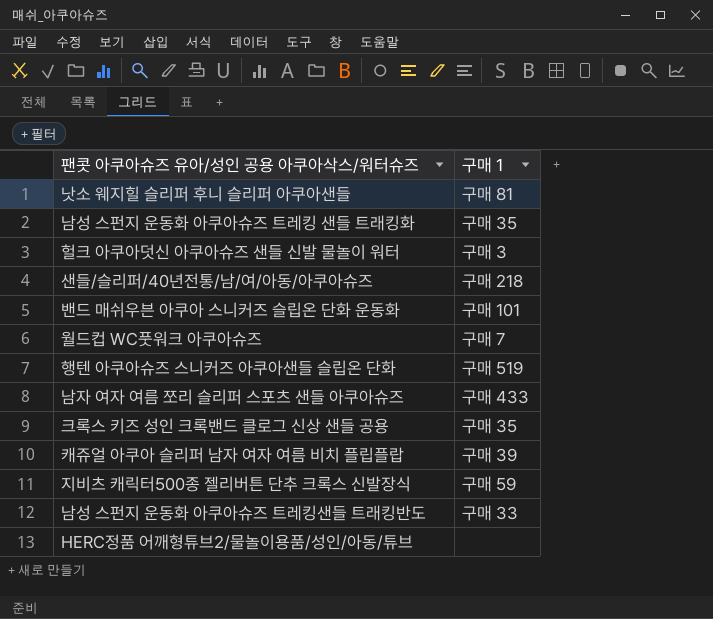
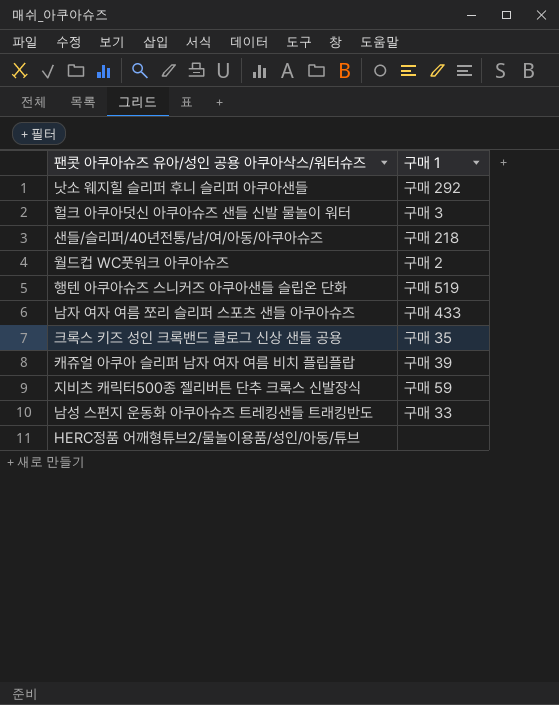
row 남성 스펀지 운동화 아쿠아슈즈 트레킹 샌들 트래킹화: 구매 35 -> none
row 밴드 매쉬우븐 아쿠아 스니커즈 슬립온 단화 운동화: 구매 101 -> none
낫소 웨지힐 슬리퍼 후니 슬리퍼 아쿠아샌들 | 구매 1: 구매 81 -> 구매 292
월드컵 WC풋워크 아쿠아슈즈 | 구매 1: 구매 7 -> 구매 2

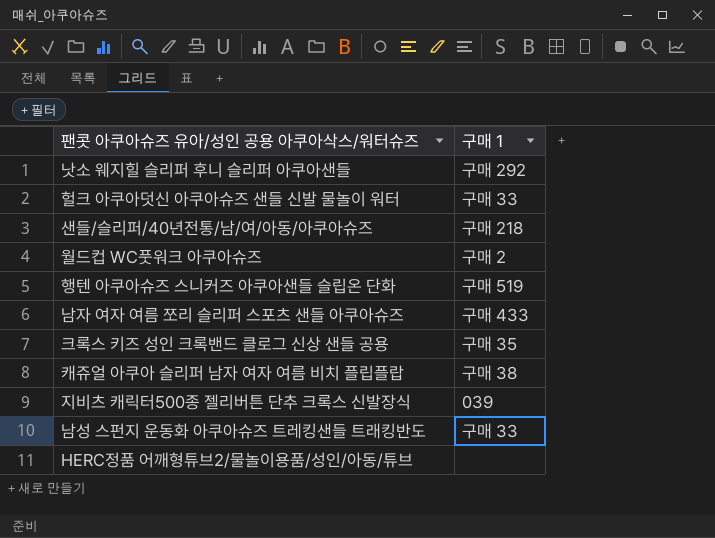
헐크 아쿠아덧신 아쿠아슈즈 샌들 신발 물놀이 워터 | 구매 1: 구매 3 -> 구매 33
캐쥬얼 아쿠아 슬리퍼 남자 여자 여름 비치 플립플랍 | 구매 1: 구매 39 -> 구매 38
지비츠 캐릭터500종 젤리버튼 단추 크록스 신발장식 | 구매 1: 구매 59 -> 039

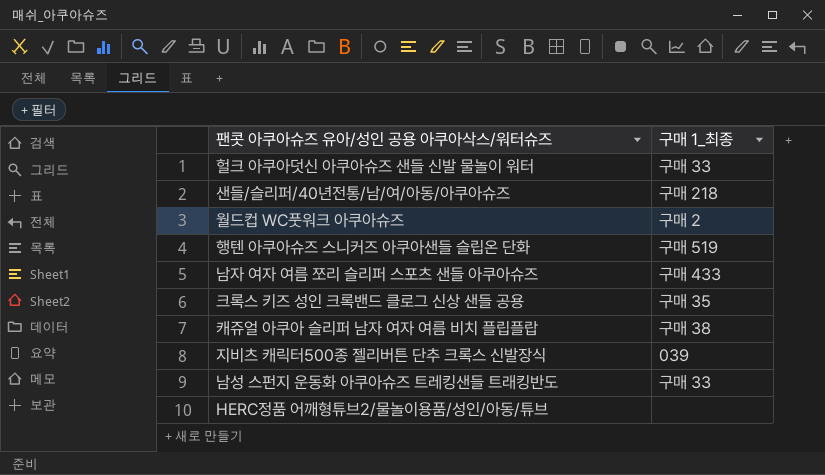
column name: 구매 1 -> 구매 1_최종
row 낫소 웨지힐 슬리퍼 후니 슬리퍼 아쿠아샌들: 구매 292 -> none

